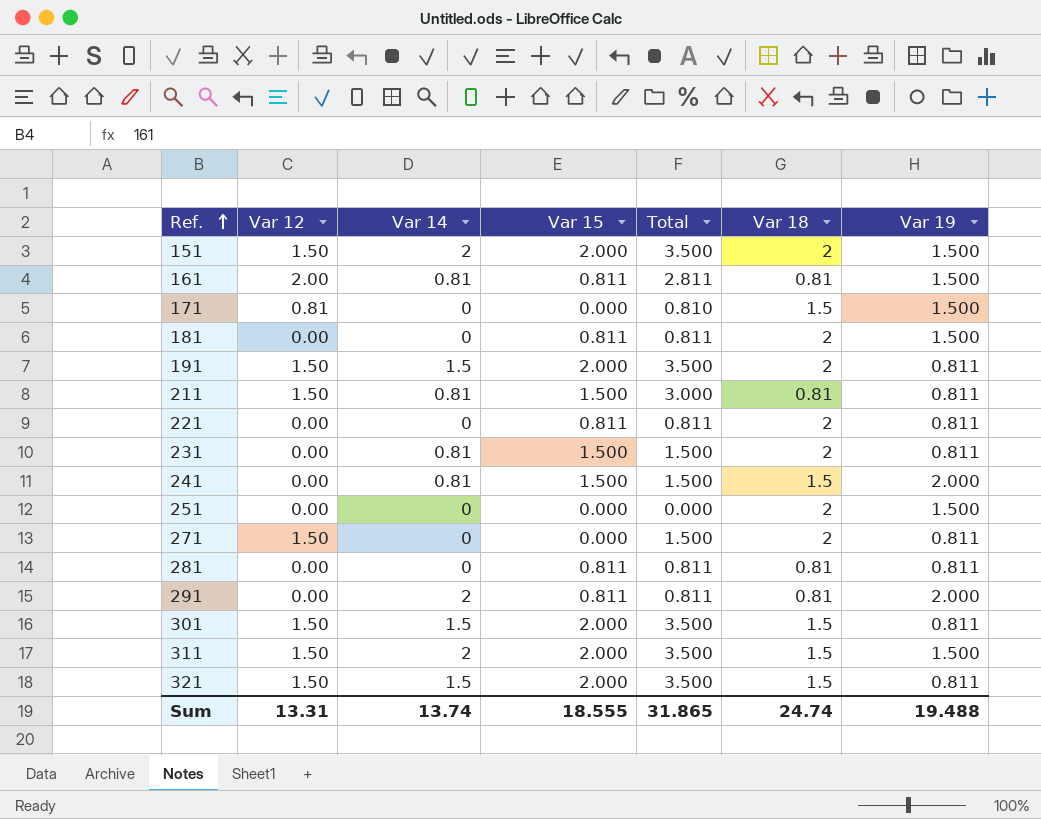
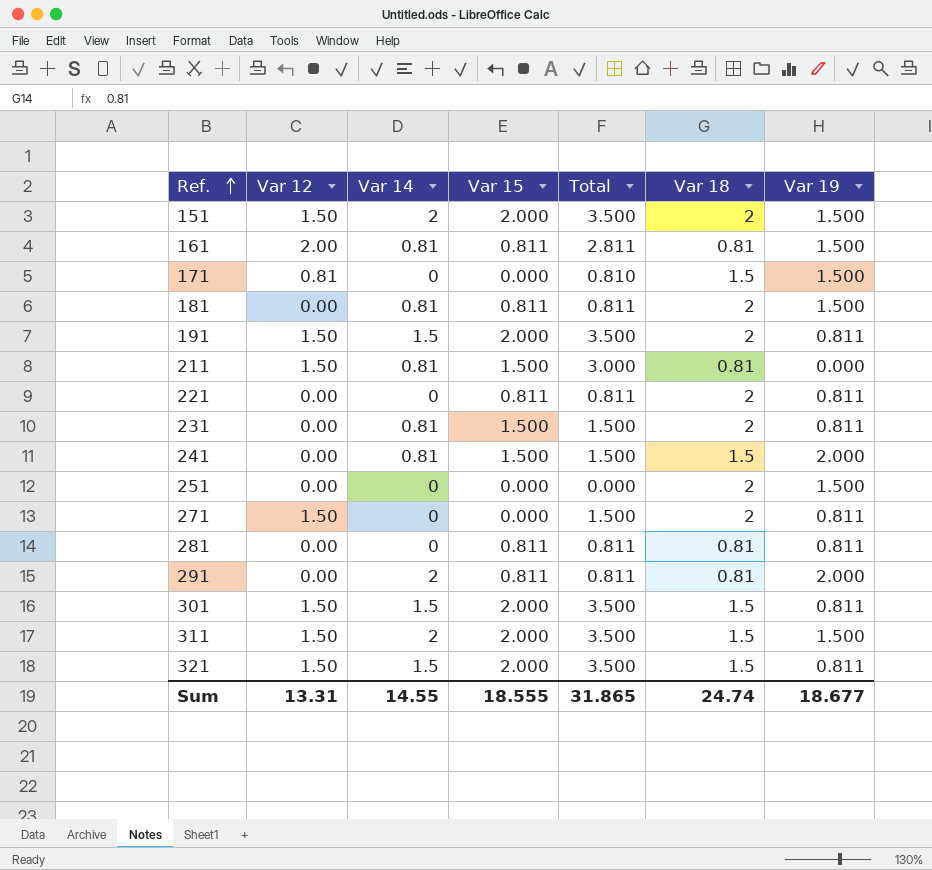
181 | Var 14: 0 -> 0.81
211 | Var 19: 0.811 -> 0.000
Sum | Var 14: 13.74 -> 14.55
Sum | Var 19: 19.488 -> 18.677

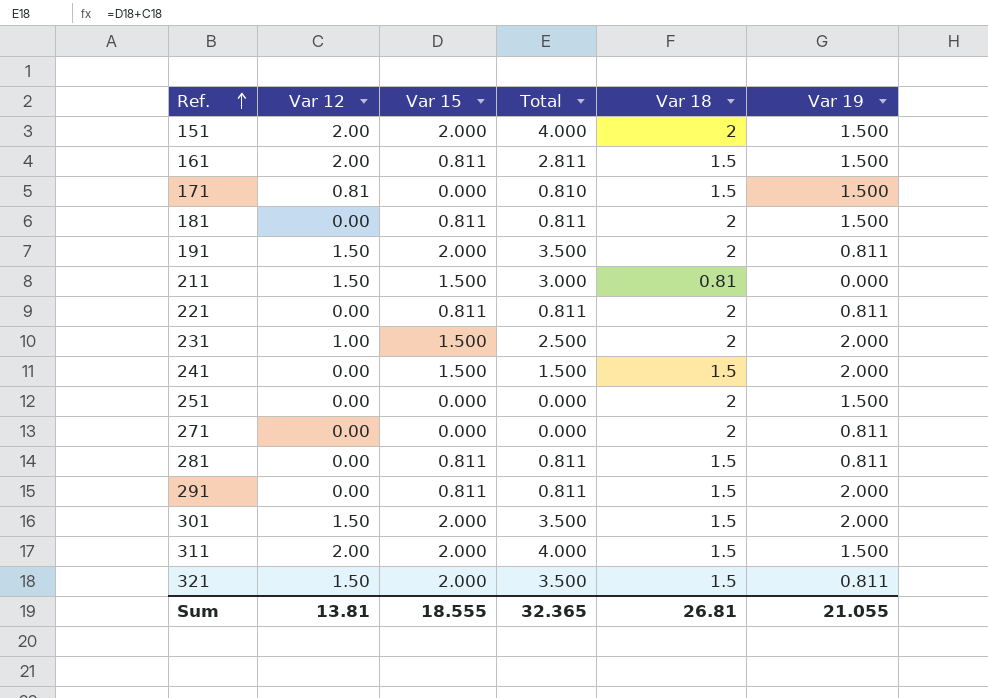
column Var 14 | position: 3 -> none
151 | Var 12: 1.50 -> 2.00
151 | Total: 3.500 -> 4.000
161 | Var 18: 0.81 -> 1.5
231 | Var 12: 0.00 -> 1.00
231 | Total: 1.500 -> 2.500
231 | Var 19: 0.811 -> 2.000
271 | Var 12: 1.50 -> 0.00
271 | Total: 1.500 -> 0.000
281 | Var 18: 0.81 -> 1.5
291 | Var 18: 0.81 -> 1.5
301 | Var 19: 0.811 -> 2.000
311 | Var 12: 1.50 -> 2.00
311 | Total: 3.500 -> 4.000
Sum | Var 12: 13.31 -> 13.81
Sum | Total: 31.865 -> 32.365
Sum | Var 18: 24.74 -> 26.81
Sum | Var 19: 18.677 -> 21.055

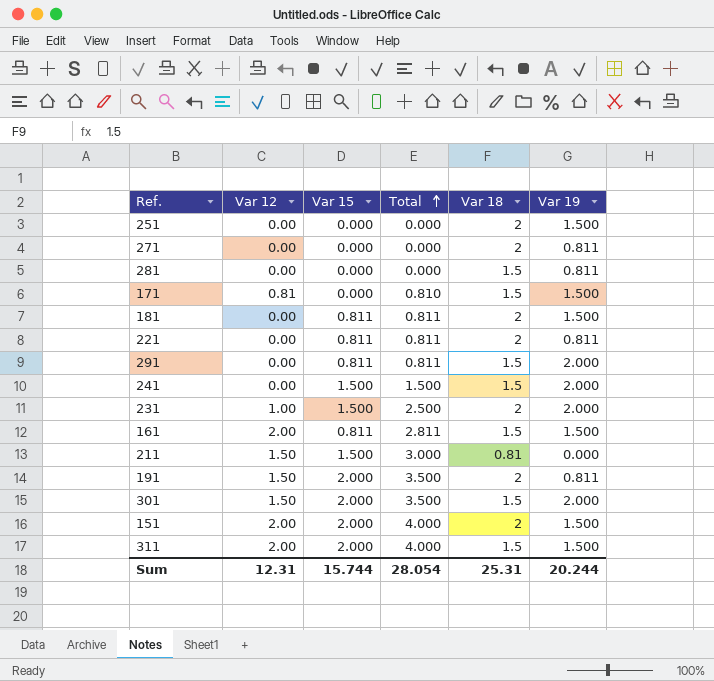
row order: Ref. ascending -> Total ascending
row 321: 1.50 | 2.000 | 3.500 | 1.5 | 0.811 -> none
281 | Var 15: 0.811 -> 0.000
281 | Total: 0.811 -> 0.000
Sum | Var 12: 13.81 -> 12.31
Sum | Var 15: 18.555 -> 15.744
Sum | Total: 32.365 -> 28.054
Sum | Var 18: 26.81 -> 25.31
Sum | Var 19: 21.055 -> 20.244

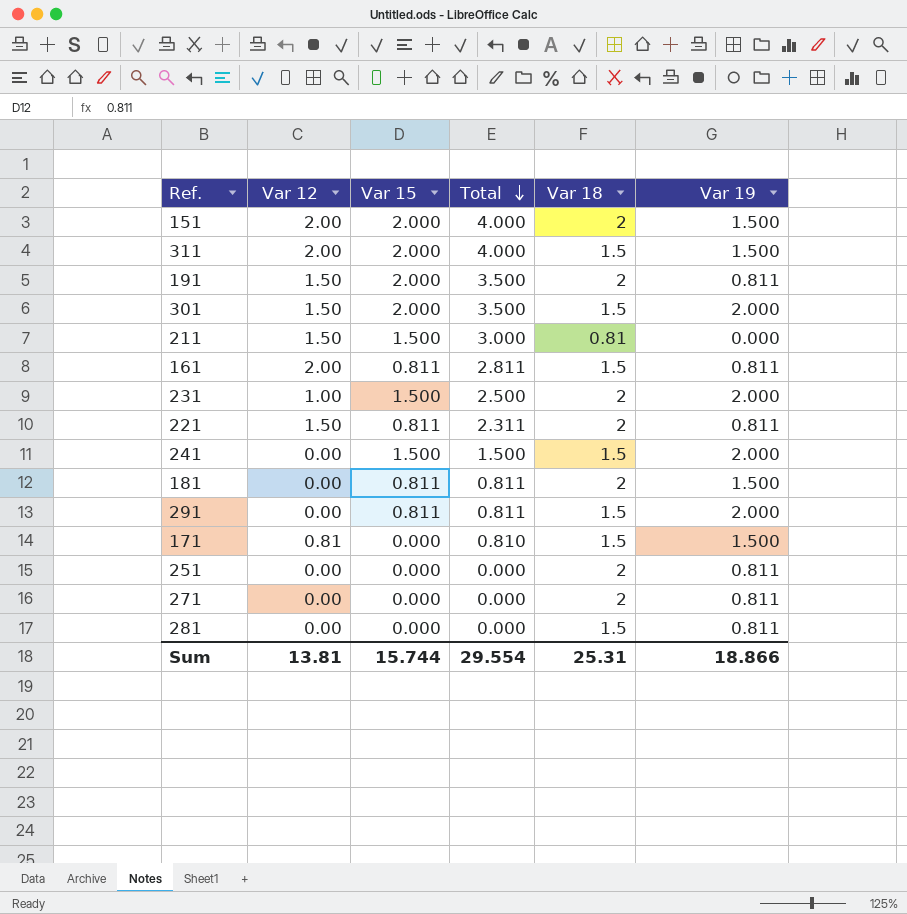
row order: Total ascending -> Total descending
161 | Var 19: 1.500 -> 0.811
221 | Var 12: 0.00 -> 1.50
221 | Total: 0.811 -> 2.311
251 | Var 19: 1.500 -> 0.811
Sum | Var 12: 12.31 -> 13.81
Sum | Total: 28.054 -> 29.554
Sum | Var 19: 20.244 -> 18.866

